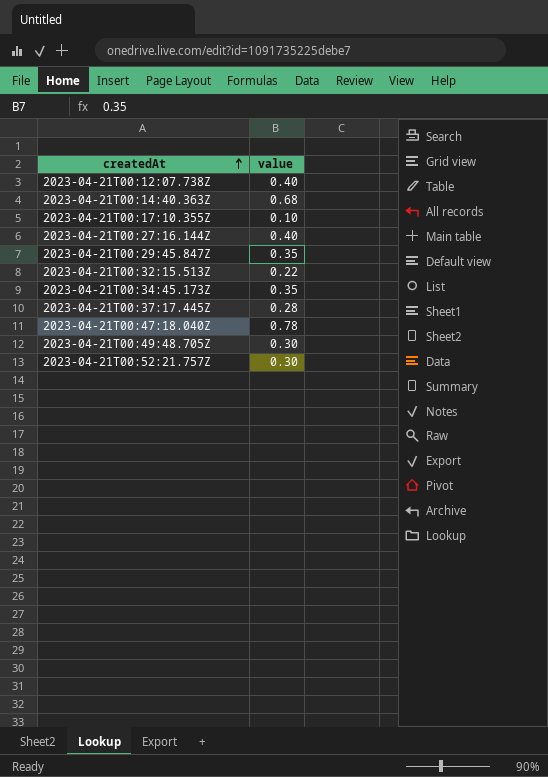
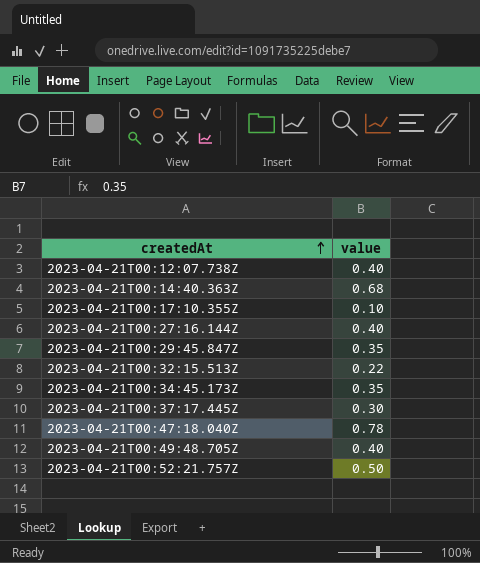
2023-04-21T00:37:17.445Z | value: 0.28 -> 0.30
2023-04-21T00:49:48.705Z | value: 0.30 -> 0.40
2023-04-21T00:52:21.757Z | value: 0.30 -> 0.50

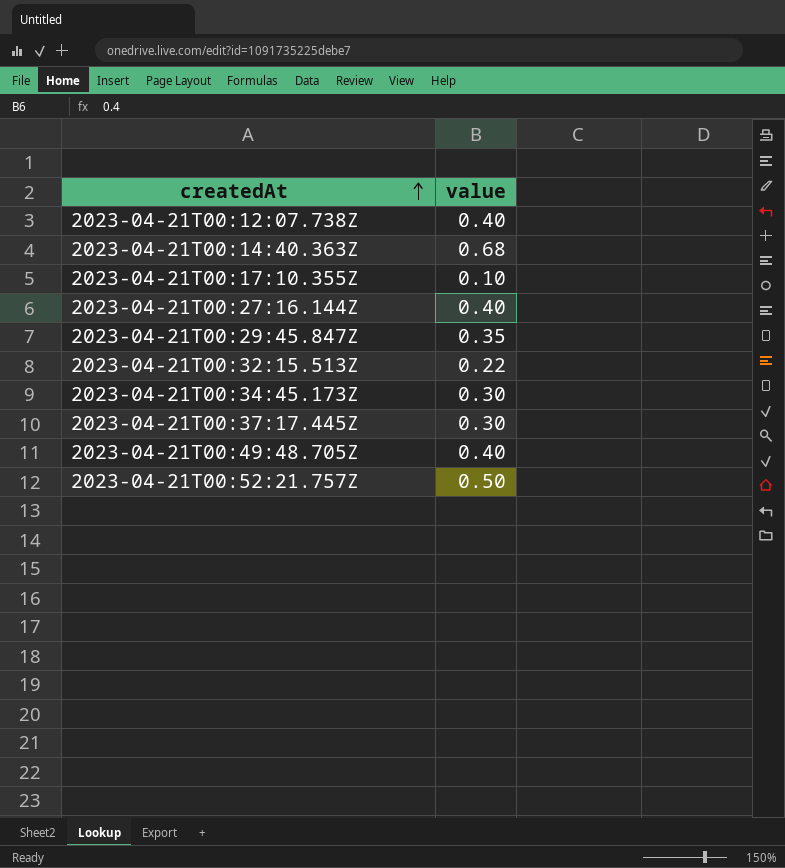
row 2023-04-21T00:47:18.040Z: 0.78 -> none
2023-04-21T00:34:45.173Z | value: 0.35 -> 0.30

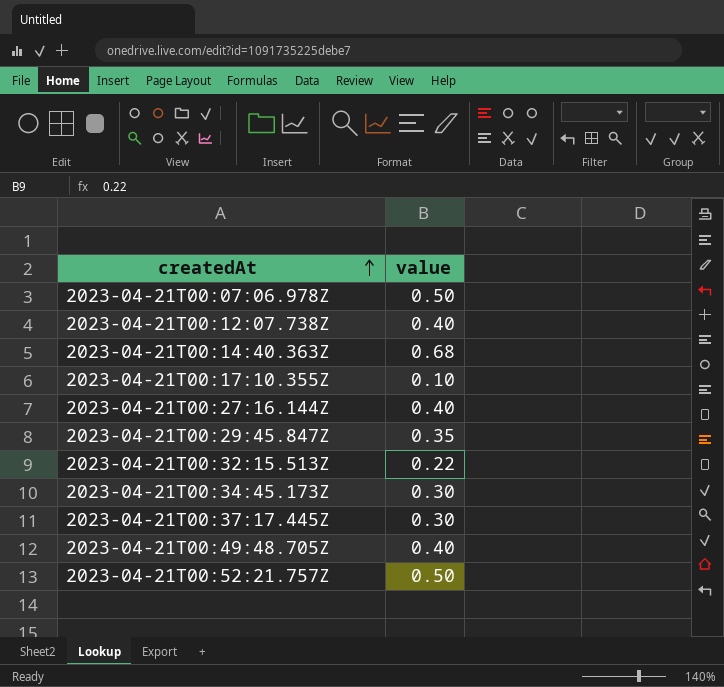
row 2023-04-21T00:07:06.978Z: none -> 0.50

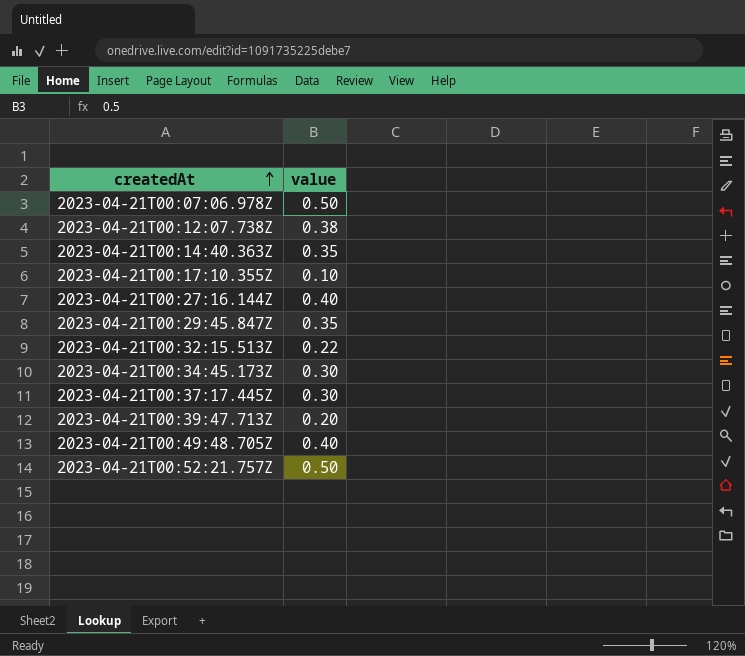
2023-04-21T00:12:07.738Z | value: 0.40 -> 0.38
2023-04-21T00:14:40.363Z | value: 0.68 -> 0.35
row 2023-04-21T00:39:47.713Z: none -> 0.20

